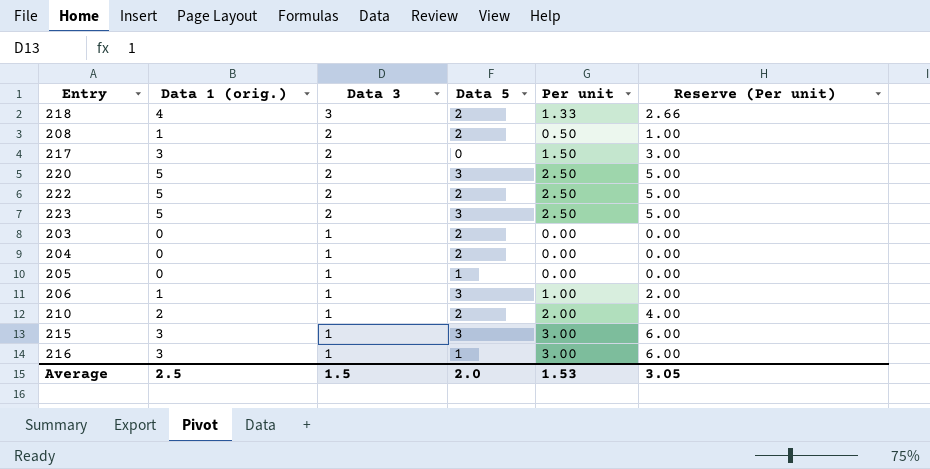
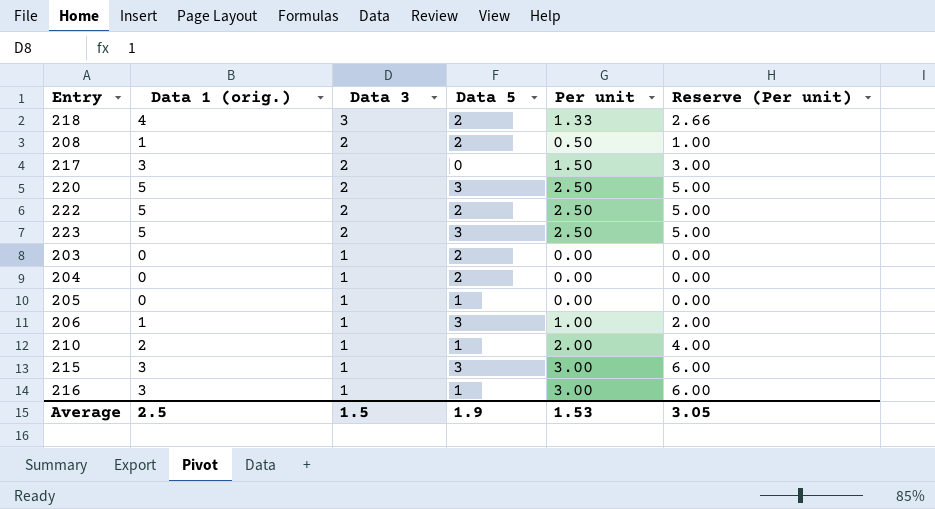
210 | Data 5: 2 -> 1
Average | Data 5: 2.0 -> 1.9

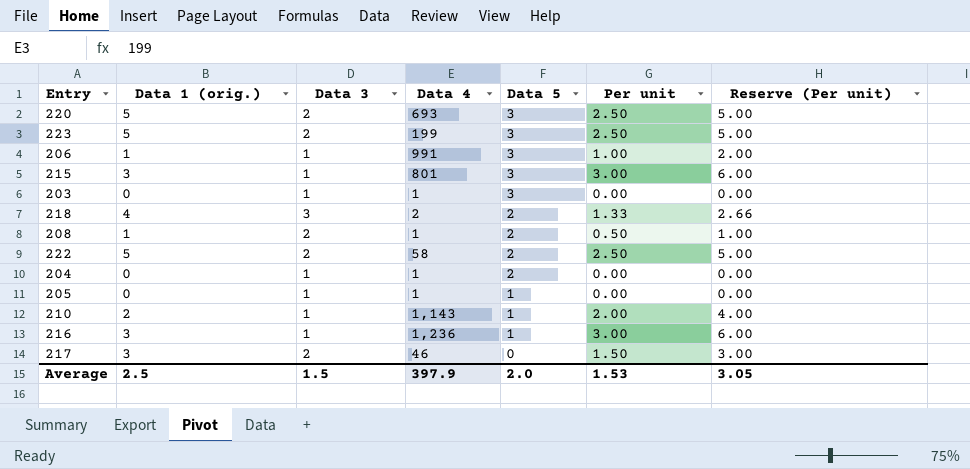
row order: Data 3 descending -> Data 5 descending
column Data 4 | position: none -> 4
203 | Data 5: 2 -> 3
Average | Data 5: 1.9 -> 2.0

